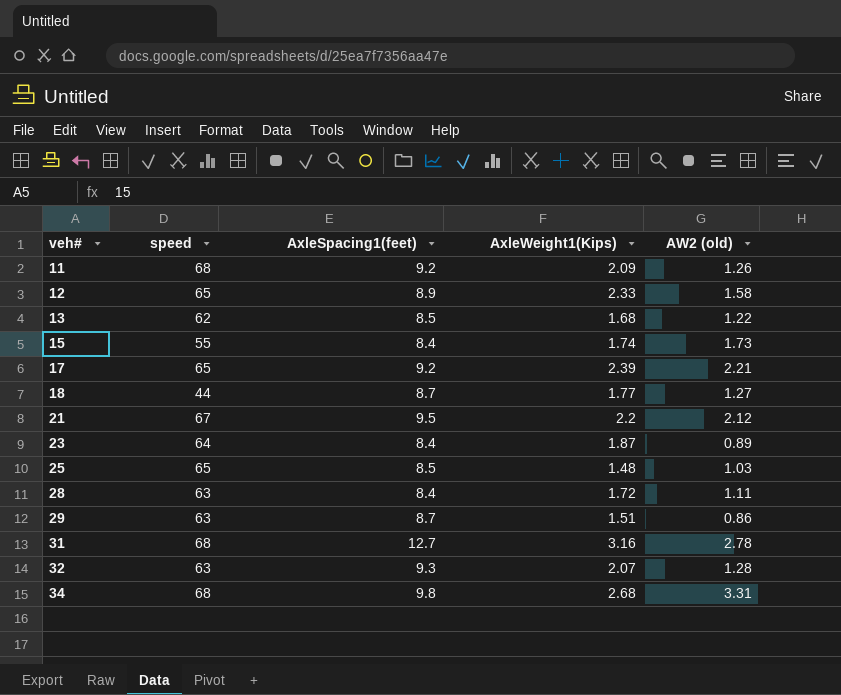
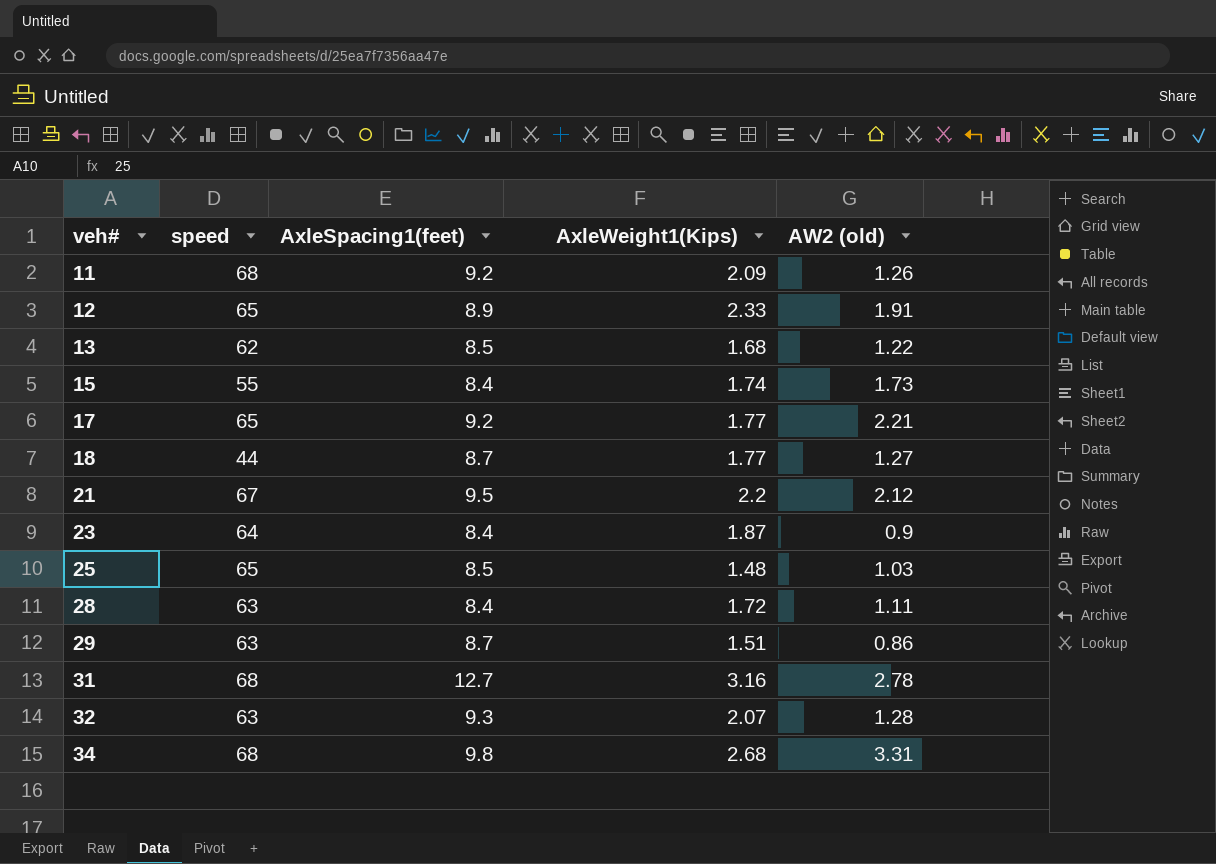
12 | AW2 (old): 1.58 -> 1.91
17 | AxleWeight1(Kips): 2.39 -> 1.77
23 | AW2 (old): 0.89 -> 0.9

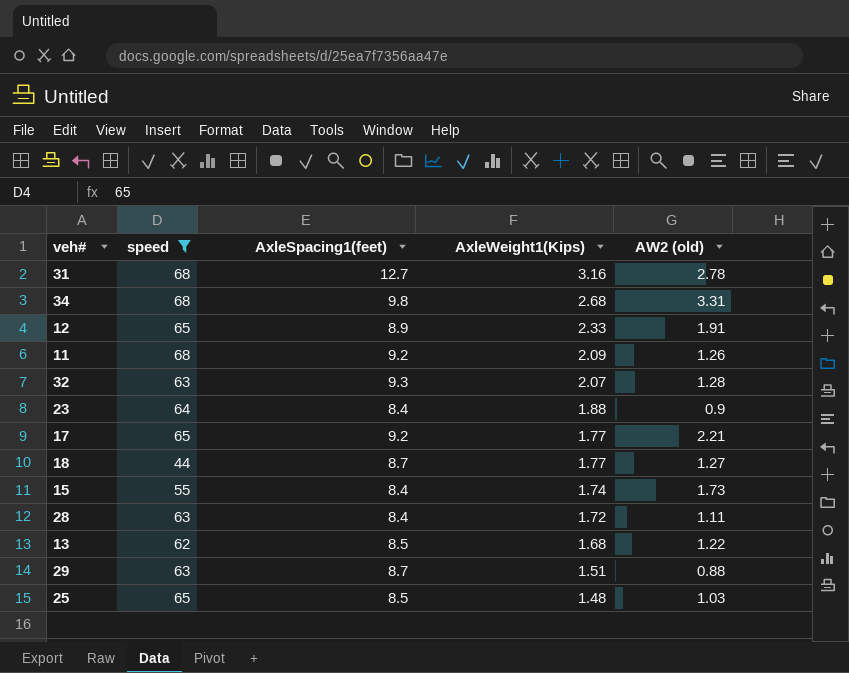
filter: none -> speed != 67
row order: veh# ascending -> AxleWeight1(Kips) descending
23 | AxleWeight1(Kips): 1.87 -> 1.88
29 | AW2 (old): 0.86 -> 0.88

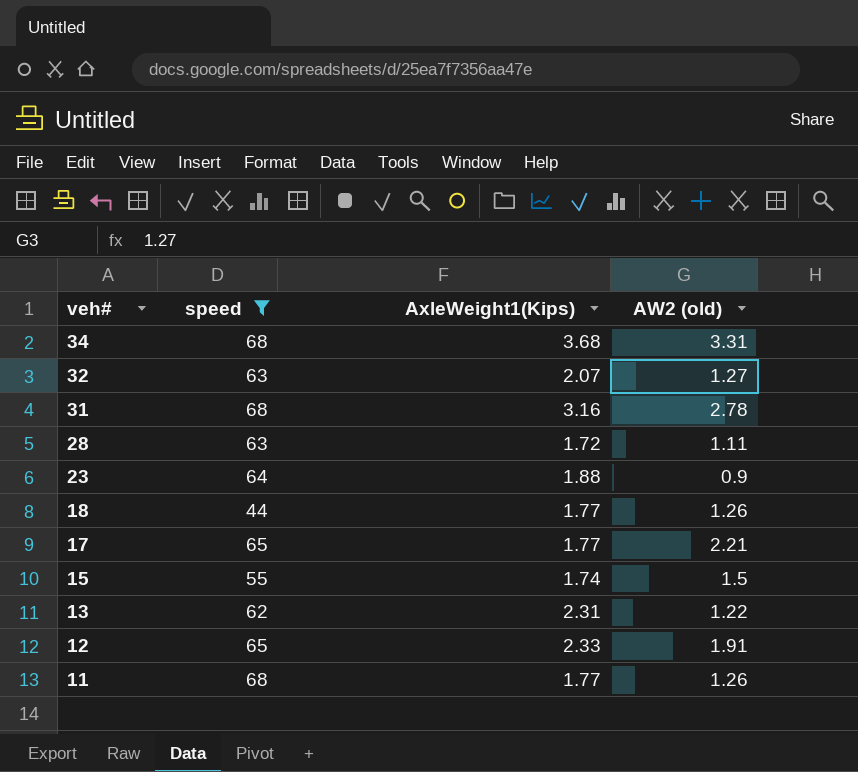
row order: AxleWeight1(Kips) descending -> veh# descending
column AxleSpacing1(feet) | position: 3 -> none
row 29: 63 | 8.7 | 1.51 | 0.88 -> none
row 25: 65 | 8.5 | 1.48 | 1.03 -> none
34 | AxleWeight1(Kips): 2.68 -> 3.68
32 | AW2 (old): 1.28 -> 1.27
18 | AW2 (old): 1.27 -> 1.26
15 | AW2 (old): 1.73 -> 1.5
13 | AxleWeight1(Kips): 1.68 -> 2.31
11 | AxleWeight1(Kips): 2.09 -> 1.77

